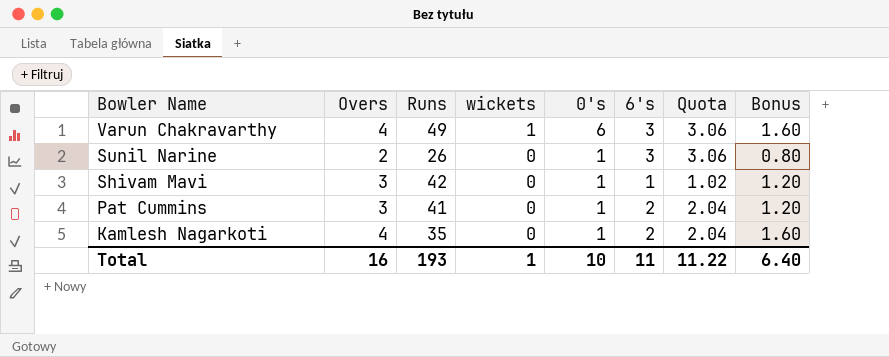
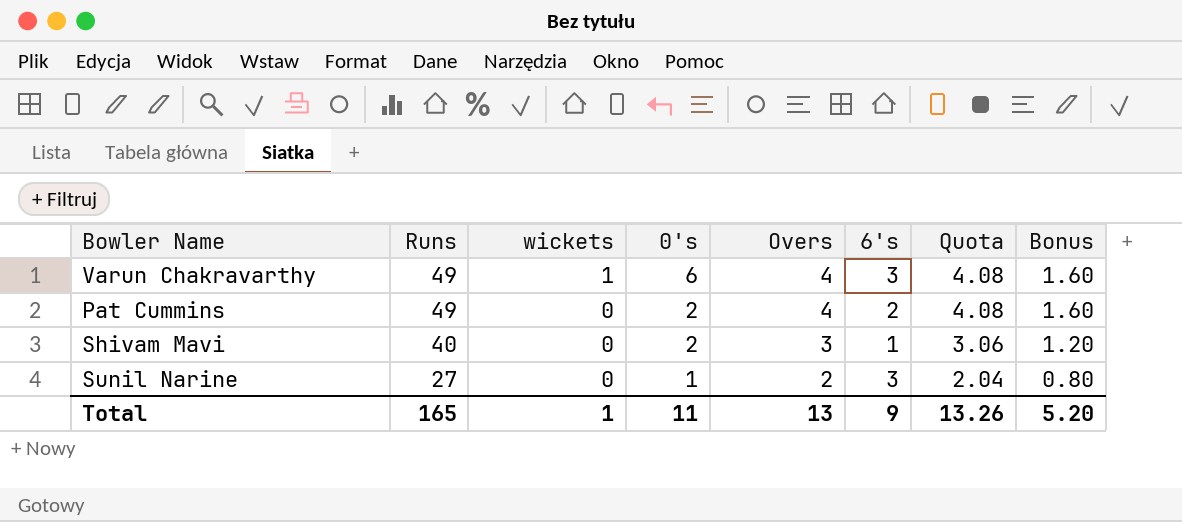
row order: Bowler Name descending -> Runs descending
column Overs | position: 2 -> 5
column Quota | formula: [6's] * 1.02 -> [Overs] * 1.02
row Kamlesh Nagarkoti: 4 | 35 | 0 | 1 | 2 | 2.04 | 1.60 -> none
Pat Cummins | Runs: 41 -> 49
Pat Cummins | 0's: 1 -> 2
Pat Cummins | Overs: 3 -> 4
Pat Cummins | Bonus: 1.20 -> 1.60
Shivam Mavi | Runs: 42 -> 40
Shivam Mavi | 0's: 1 -> 2
Sunil Narine | Runs: 26 -> 27
Total | Runs: 193 -> 165
Total | 0's: 10 -> 11
Total | Overs: 16 -> 13
Total | 6's: 11 -> 9
Total | Quota: 11.22 -> 13.26
Total | Bonus: 6.40 -> 5.20

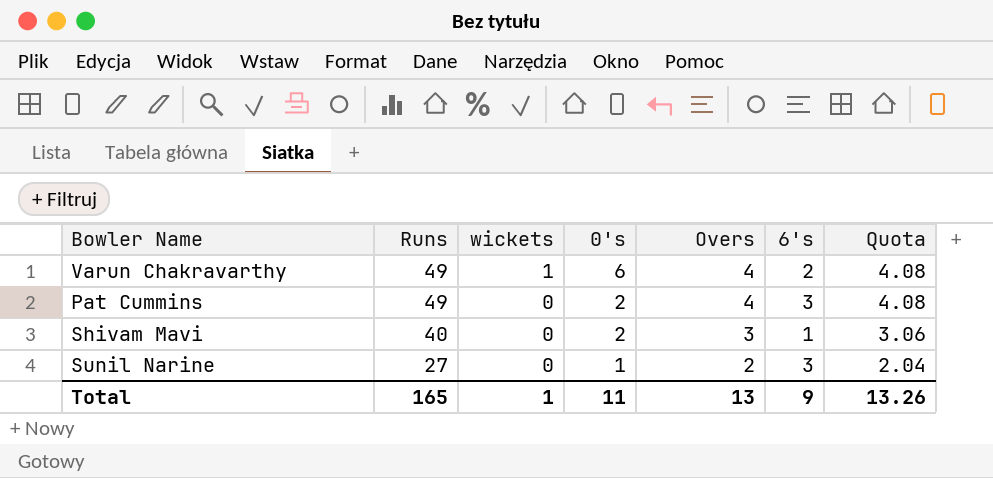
column Bonus | formula: [Overs] * 0.4 -> none
Varun Chakravarthy | 6's: 3 -> 2
Pat Cummins | 6's: 2 -> 3

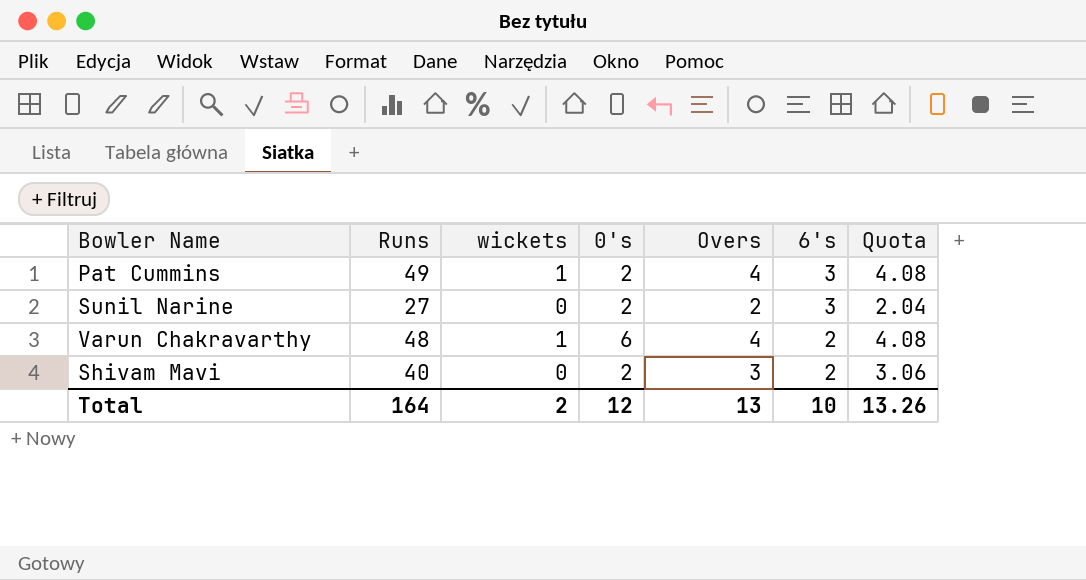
row order: Runs descending -> 6's descending
Pat Cummins | wickets: 0 -> 1
Sunil Narine | 0's: 1 -> 2
Varun Chakravarthy | Runs: 49 -> 48
Shivam Mavi | 6's: 1 -> 2
Total | Runs: 165 -> 164
Total | wickets: 1 -> 2
Total | 0's: 11 -> 12
Total | 6's: 9 -> 10

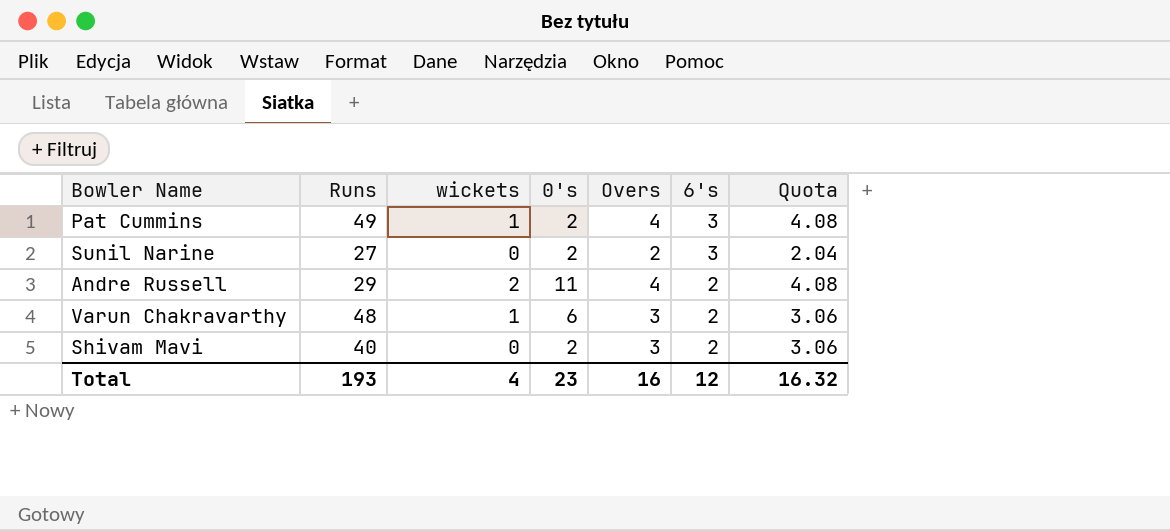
row Andre Russell: none -> 29 | 2 | 11 | 4 | 2 | 4.08
Varun Chakravarthy | Overs: 4 -> 3
Varun Chakravarthy | Quota: 4.08 -> 3.06
Total | Runs: 164 -> 193
Total | wickets: 2 -> 4
Total | 0's: 12 -> 23
Total | Overs: 13 -> 16
Total | 6's: 10 -> 12
Total | Quota: 13.26 -> 16.32

